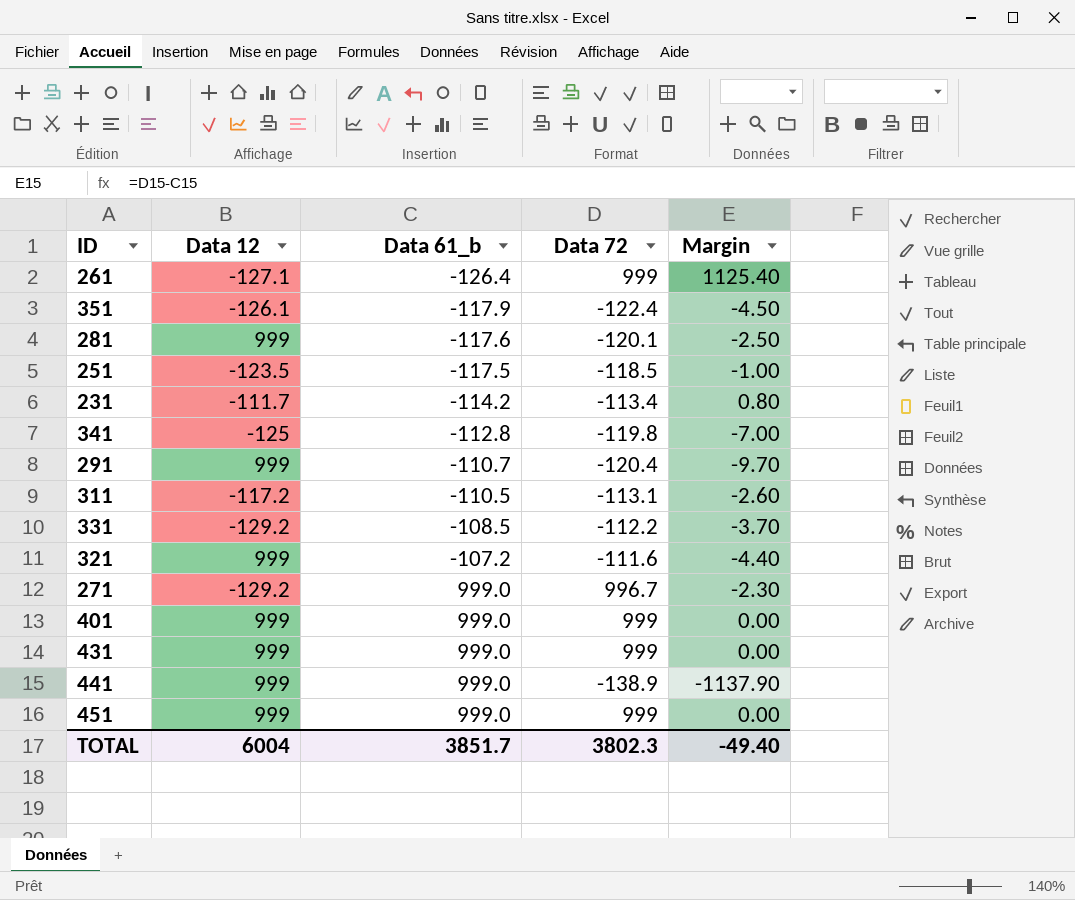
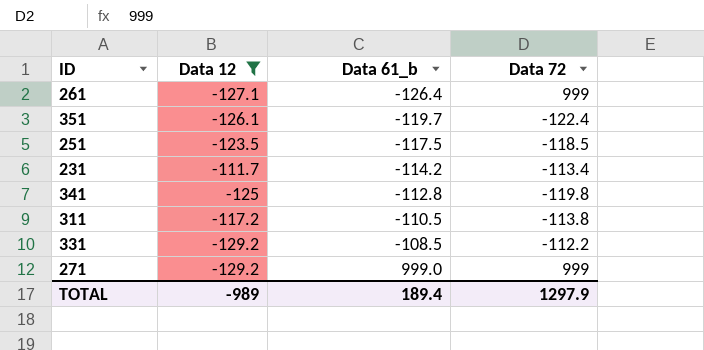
filter: none -> Data 12 != 999
column Margin | formula: [Data 72] - [Data 61_b] -> none
351 | Data 61_b: -117.9 -> -119.7
311 | Data 72: -113.1 -> -113.8
271 | Data 72: 996.7 -> 999
TOTAL | Data 12: 6004 -> -989
TOTAL | Data 61_b: 3851.7 -> 189.4
TOTAL | Data 72: 3802.3 -> 1297.9

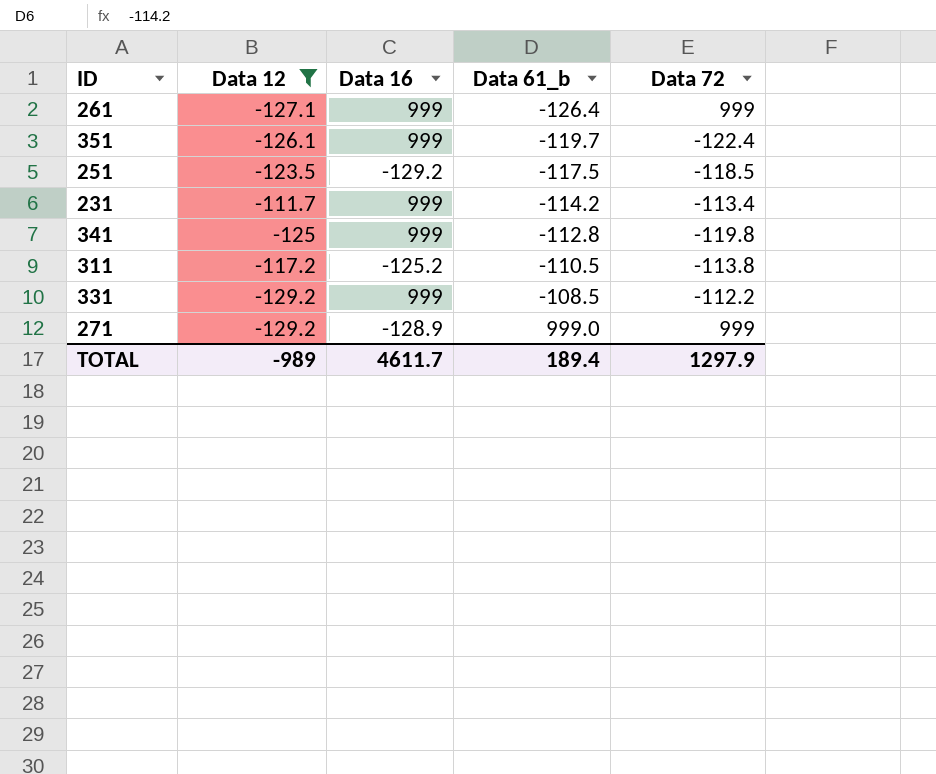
column Data 16 | position: none -> 3

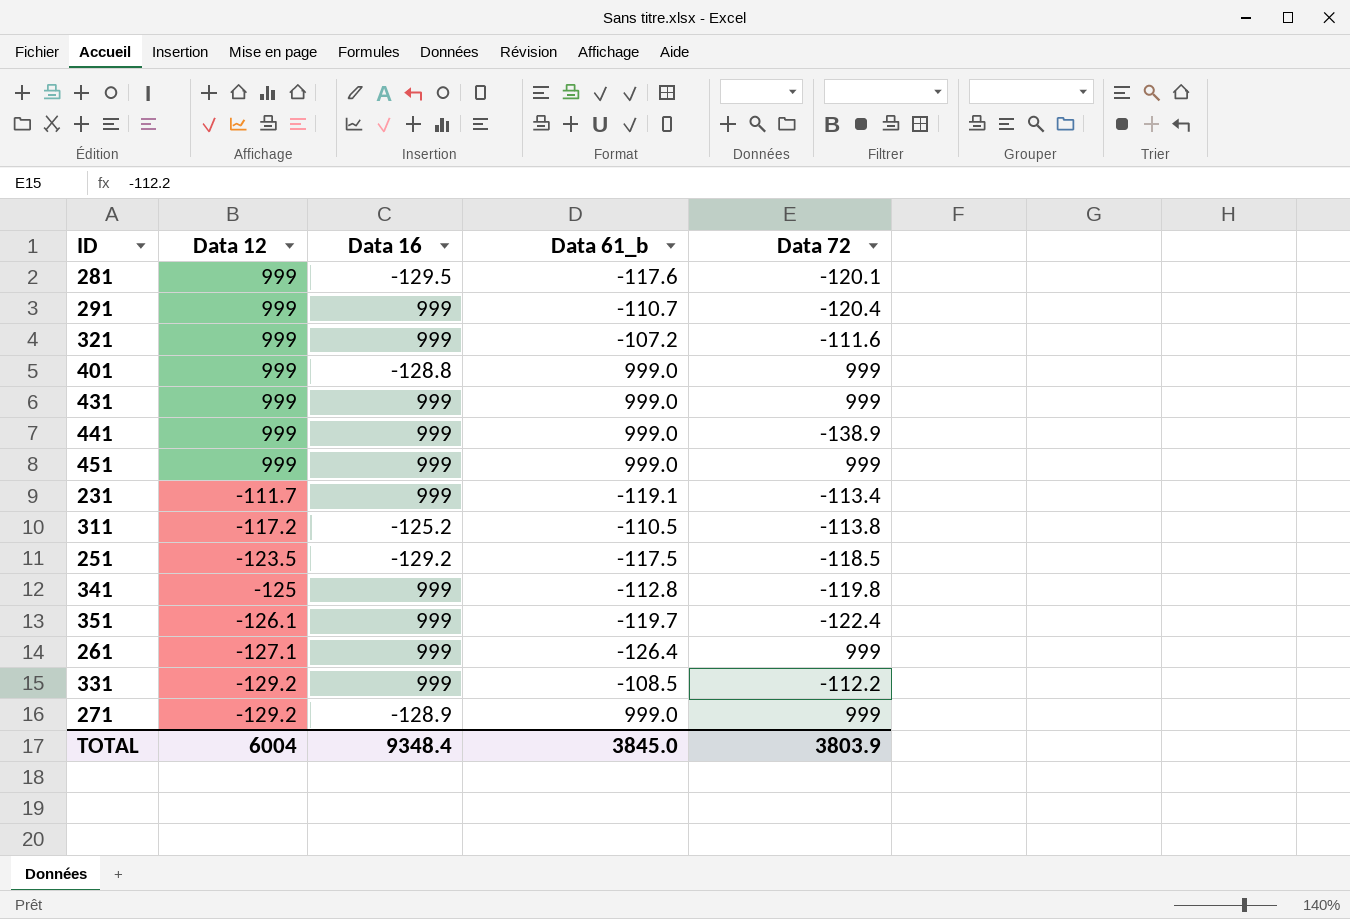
filter: Data 12 != 999 -> none
row order: Data 61_b ascending -> Data 12 descending
231 | Data 61_b: -114.2 -> -119.1
TOTAL | Data 12: -989 -> 6004
TOTAL | Data 16: 4611.7 -> 9348.4
TOTAL | Data 61_b: 189.4 -> 3845.0
TOTAL | Data 72: 1297.9 -> 3803.9

